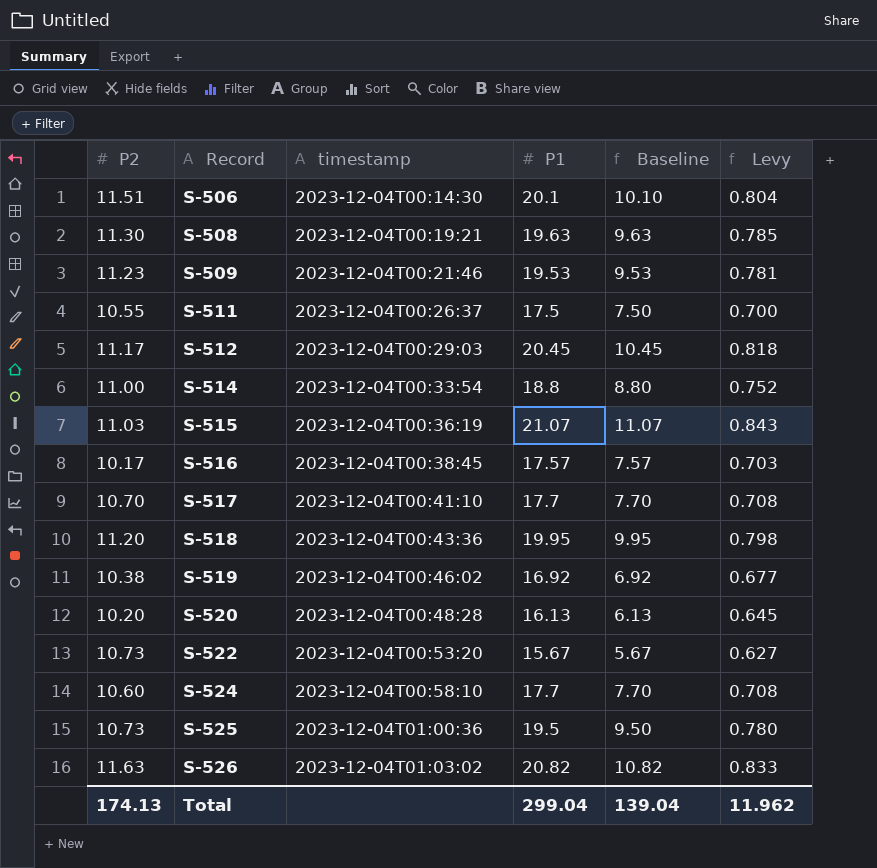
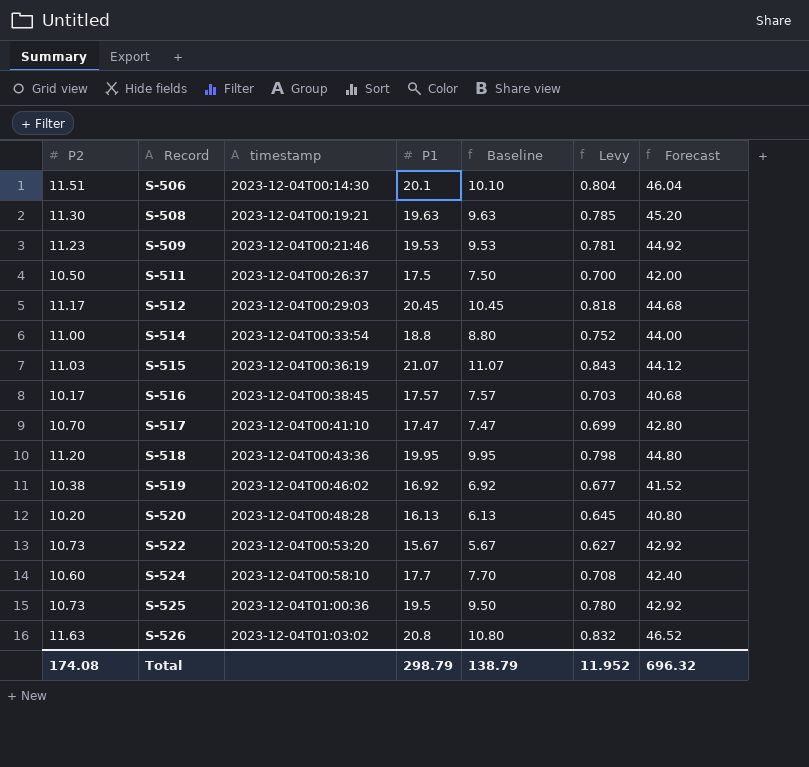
column Forecast | formula: none -> [P2] * 4
S-511 | P2: 10.55 -> 10.50
S-517 | P1: 17.7 -> 17.47
S-517 | Baseline: 7.70 -> 7.47
S-517 | Levy: 0.708 -> 0.699
S-526 | P1: 20.82 -> 20.8
S-526 | Baseline: 10.82 -> 10.80
S-526 | Levy: 0.833 -> 0.832
Total | P2: 174.13 -> 174.08
Total | P1: 299.04 -> 298.79
Total | Baseline: 139.04 -> 138.79
Total | Levy: 11.962 -> 11.952

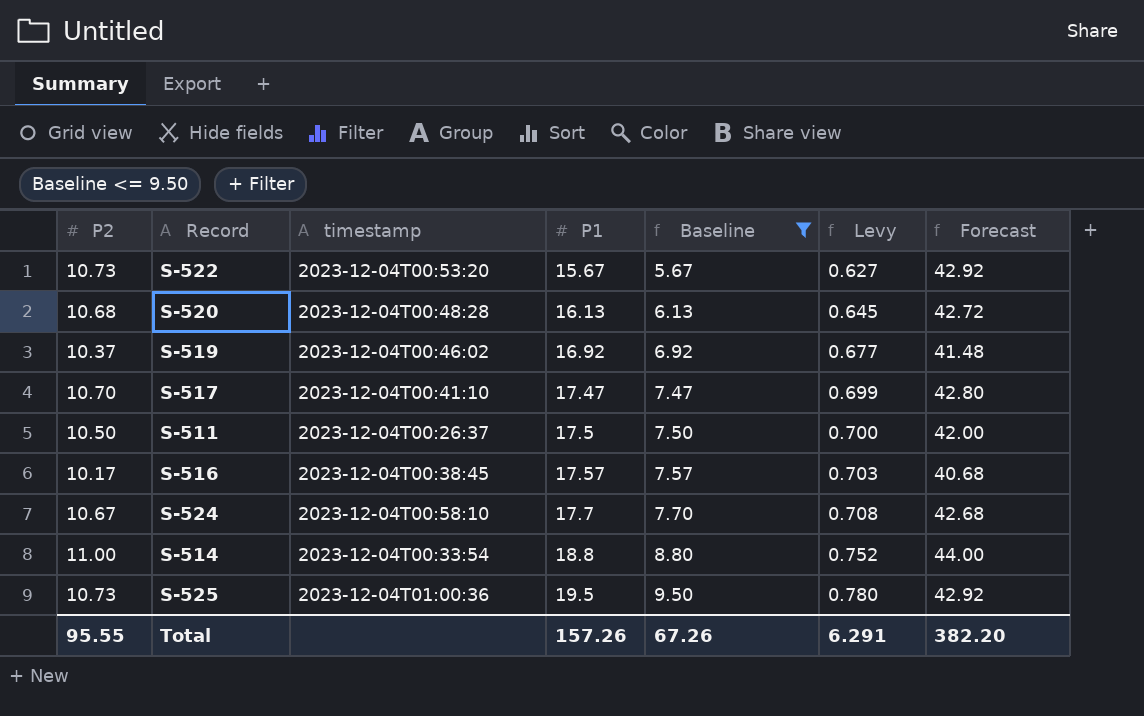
filter: none -> Baseline <= 9.50
row order: Record ascending -> P1 ascending
S-520 | P2: 10.20 -> 10.68
S-520 | Forecast: 40.80 -> 42.72
S-519 | P2: 10.38 -> 10.37
S-519 | Forecast: 41.52 -> 41.48
S-524 | P2: 10.60 -> 10.67
S-524 | Forecast: 42.40 -> 42.68
Total | P2: 174.08 -> 95.55
Total | P1: 298.79 -> 157.26
Total | Baseline: 138.79 -> 67.26
Total | Levy: 11.952 -> 6.291
Total | Forecast: 696.32 -> 382.20

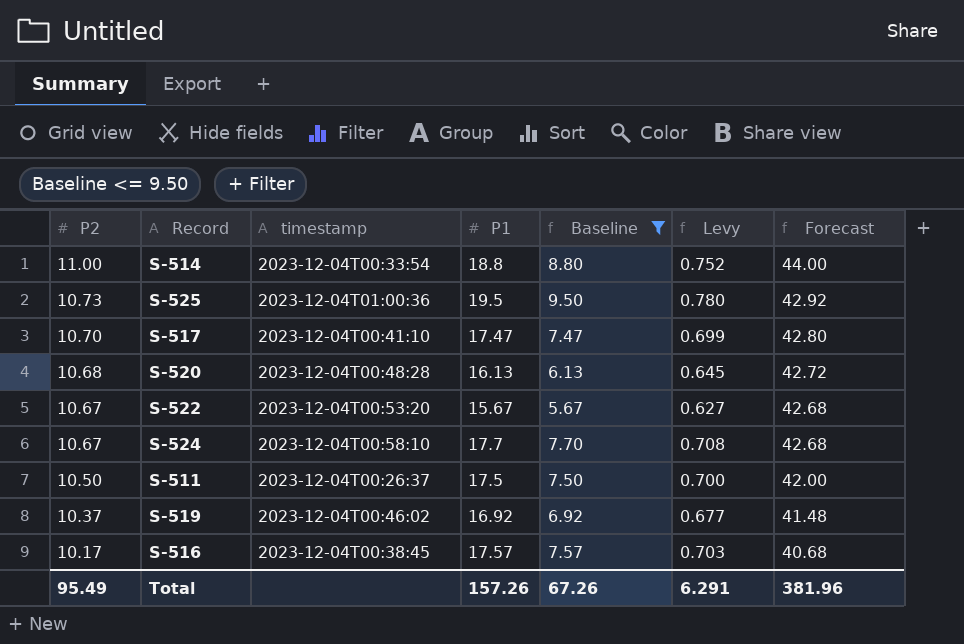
row order: P1 ascending -> P2 descending
S-522 | P2: 10.73 -> 10.67
S-522 | Forecast: 42.92 -> 42.68
Total | P2: 95.55 -> 95.49
Total | Forecast: 382.20 -> 381.96

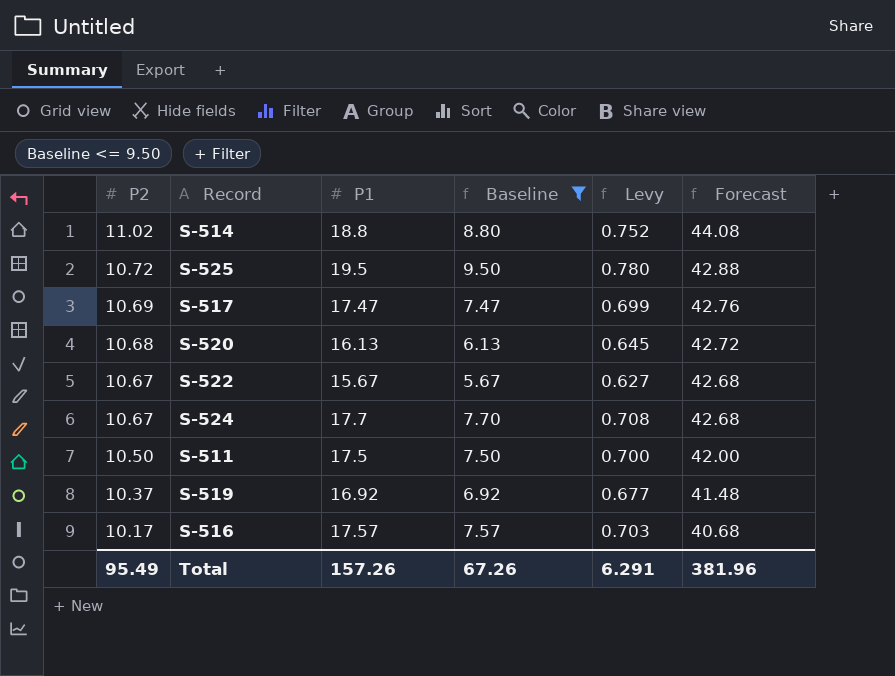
column timestamp | position: 3 -> none
S-514 | P2: 11.00 -> 11.02
S-514 | Forecast: 44.00 -> 44.08
S-525 | P2: 10.73 -> 10.72
S-525 | Forecast: 42.92 -> 42.88
S-517 | P2: 10.70 -> 10.69
S-517 | Forecast: 42.80 -> 42.76

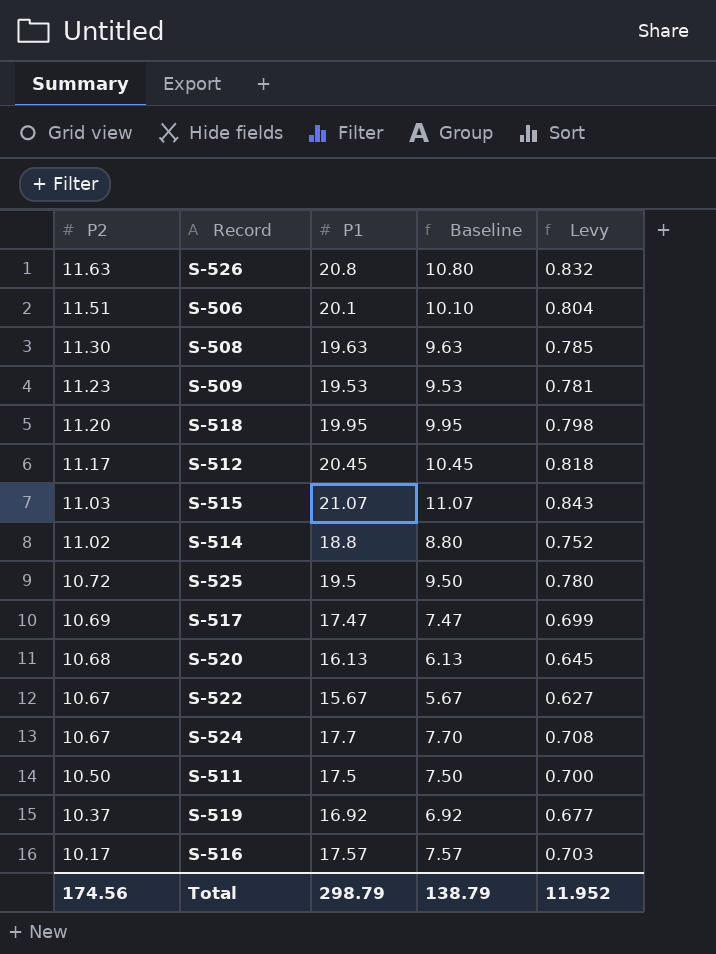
filter: Baseline <= 9.50 -> none
column Forecast | formula: [P2] * 4 -> none
Total | P2: 95.49 -> 174.56
Total | P1: 157.26 -> 298.79
Total | Baseline: 67.26 -> 138.79
Total | Levy: 6.291 -> 11.952

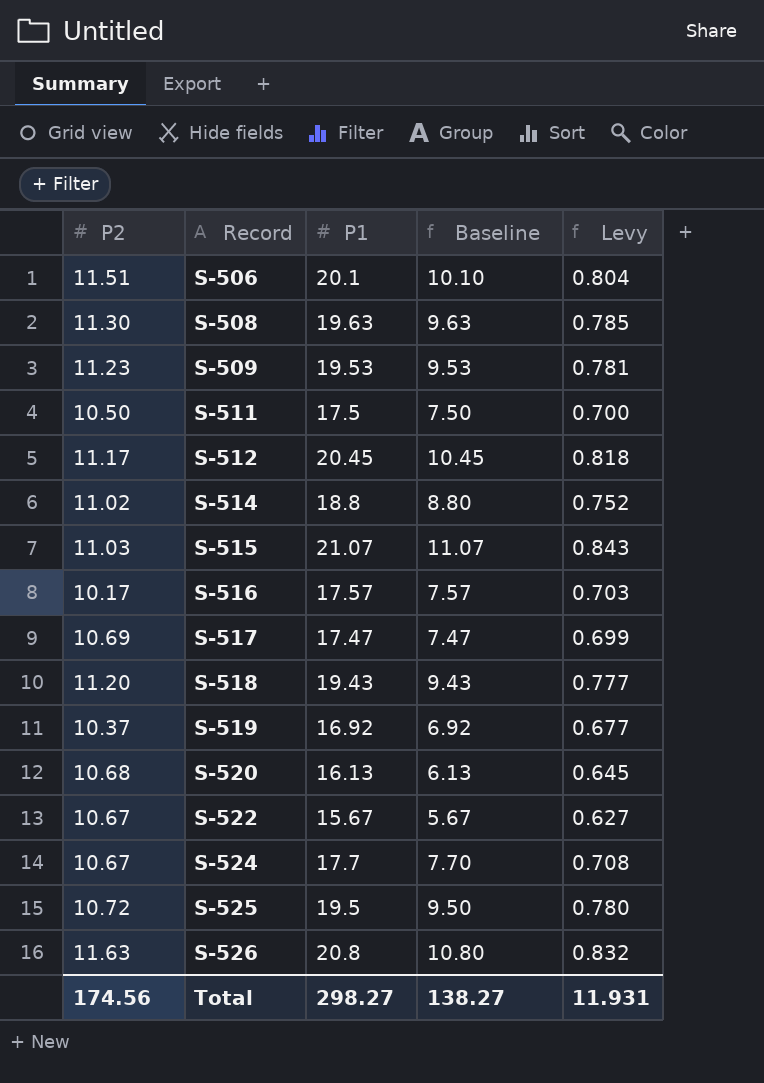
row order: P2 descending -> Record ascending
S-518 | P1: 19.95 -> 19.43
S-518 | Baseline: 9.95 -> 9.43
S-518 | Levy: 0.798 -> 0.777
Total | P1: 298.79 -> 298.27
Total | Baseline: 138.79 -> 138.27
Total | Levy: 11.952 -> 11.931

